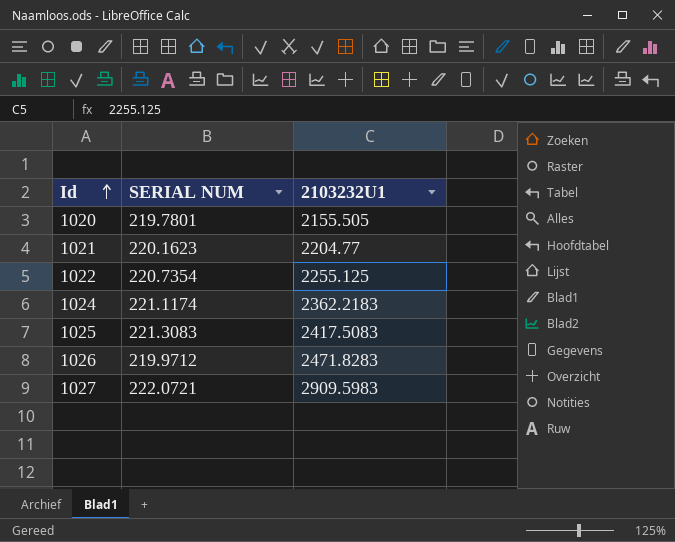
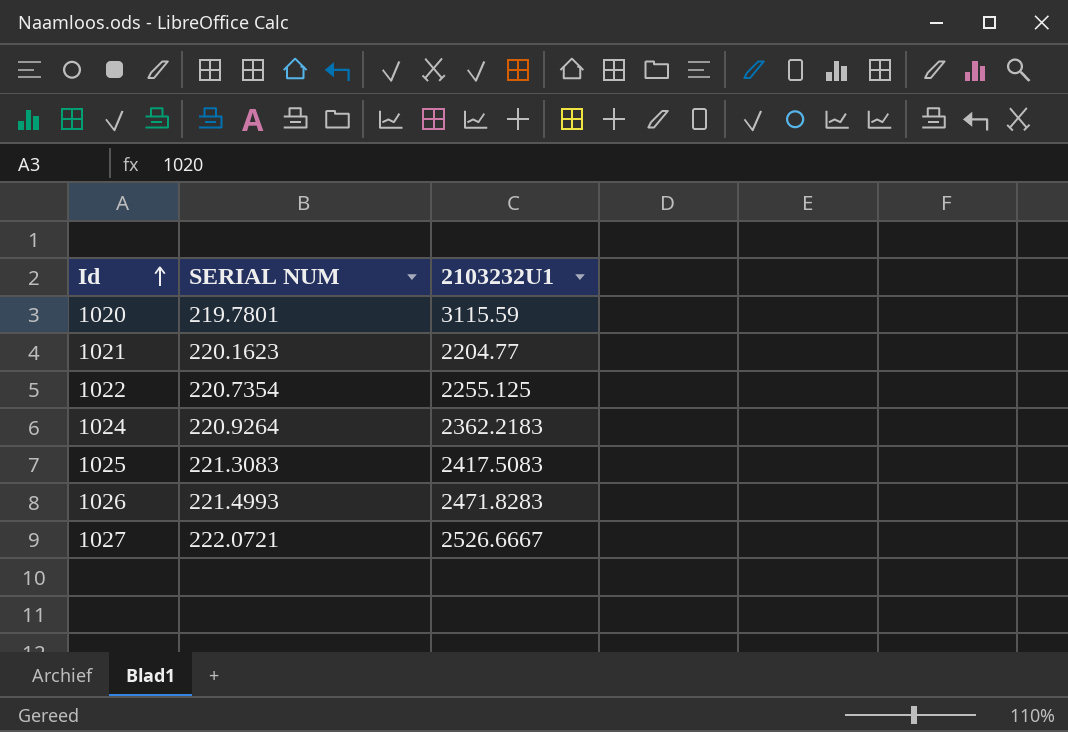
1020 | 2103232U1: 2155.505 -> 3115.59
1024 | SERIAL NUM: 221.1174 -> 220.9264
1026 | SERIAL NUM: 219.9712 -> 221.4993
1027 | 2103232U1: 2909.5983 -> 2526.6667

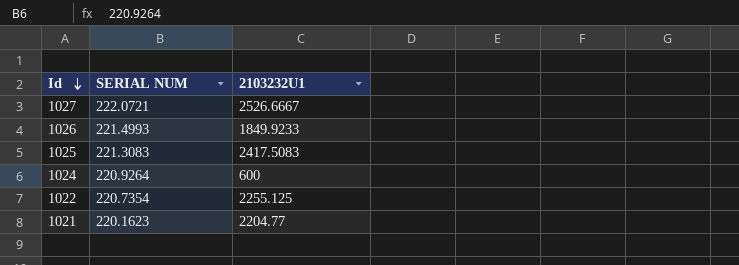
row order: Id ascending -> Id descending
row 1020: 219.7801 | 3115.59 -> none
1026 | 2103232U1: 2471.8283 -> 1849.9233
1024 | 2103232U1: 2362.2183 -> 600

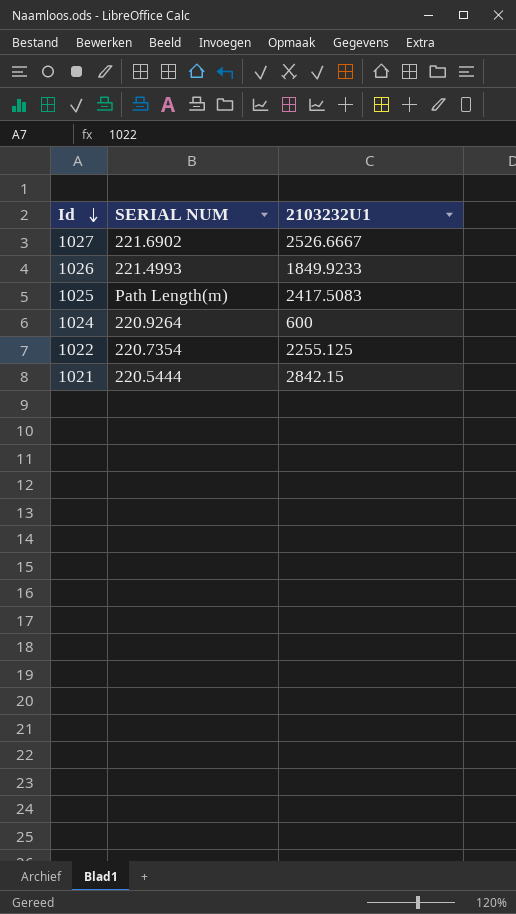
1027 | SERIAL NUM: 222.0721 -> 221.6902
1025 | SERIAL NUM: 221.3083 -> Path Length(m)
1021 | SERIAL NUM: 220.1623 -> 220.5444
1021 | 2103232U1: 2204.77 -> 2842.15

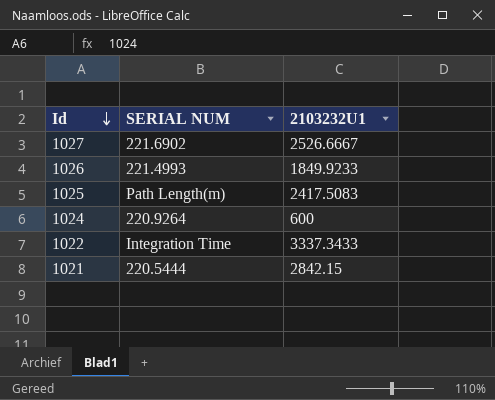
1022 | SERIAL NUM: 220.7354 -> Integration Time
1022 | 2103232U1: 2255.125 -> 3337.3433

